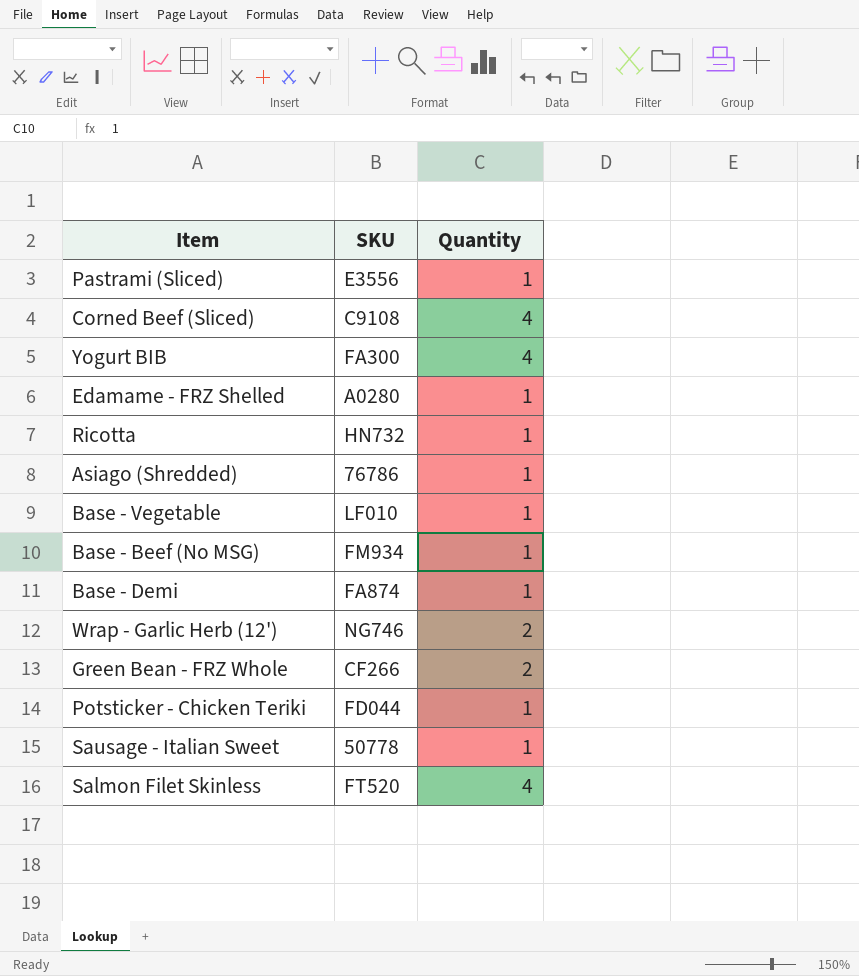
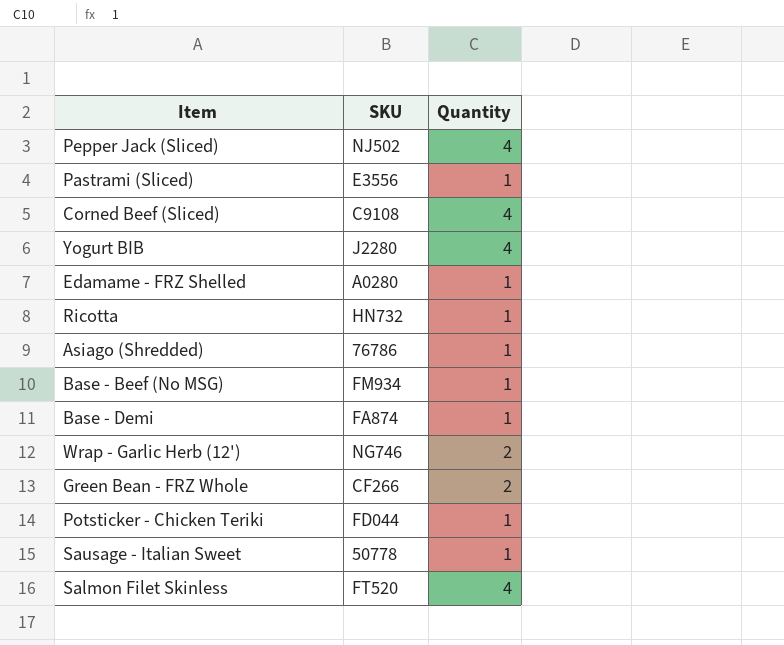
row Base - Vegetable: LF010 | 1 -> none
row Pepper Jack (Sliced): none -> NJ502 | 4
Yogurt BIB | SKU: FA300 -> J2280

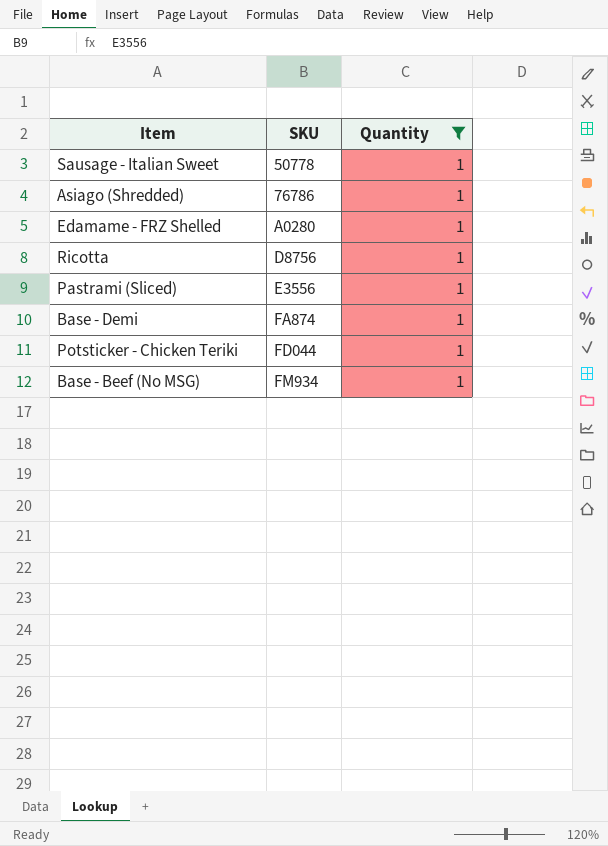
filter: none -> Quantity = 1
row order: none -> SKU ascending
Ricotta | SKU: HN732 -> D8756

